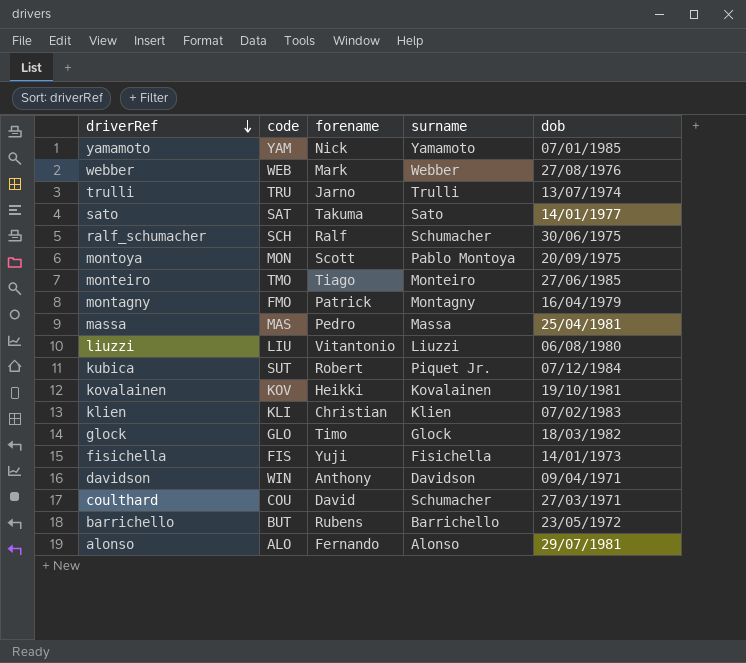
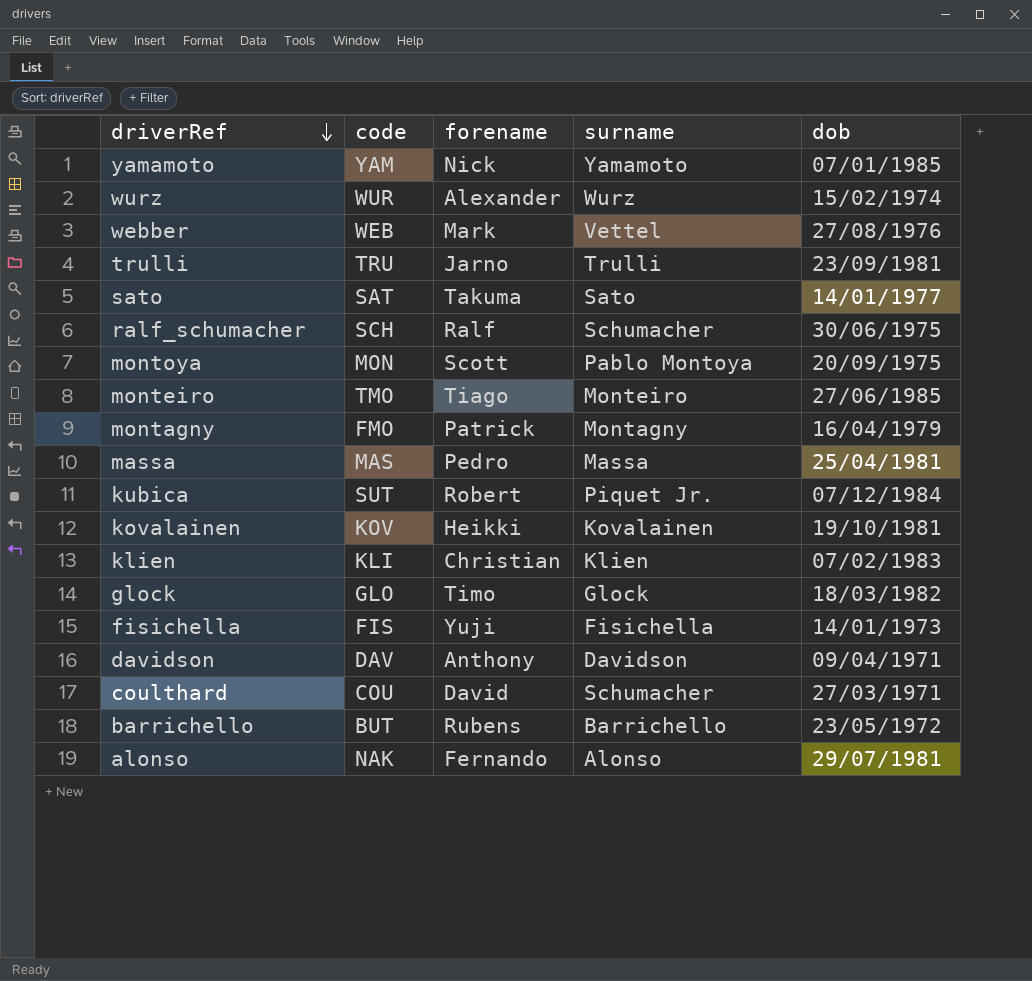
row liuzzi: LIU | Vitantonio | Liuzzi | 06/08/1980 -> none
row wurz: none -> WUR | Alexander | Wurz | 15/02/1974
webber | surname: Webber -> Vettel
trulli | dob: 13/07/1974 -> 23/09/1981
davidson | code: WIN -> DAV
alonso | code: ALO -> NAK

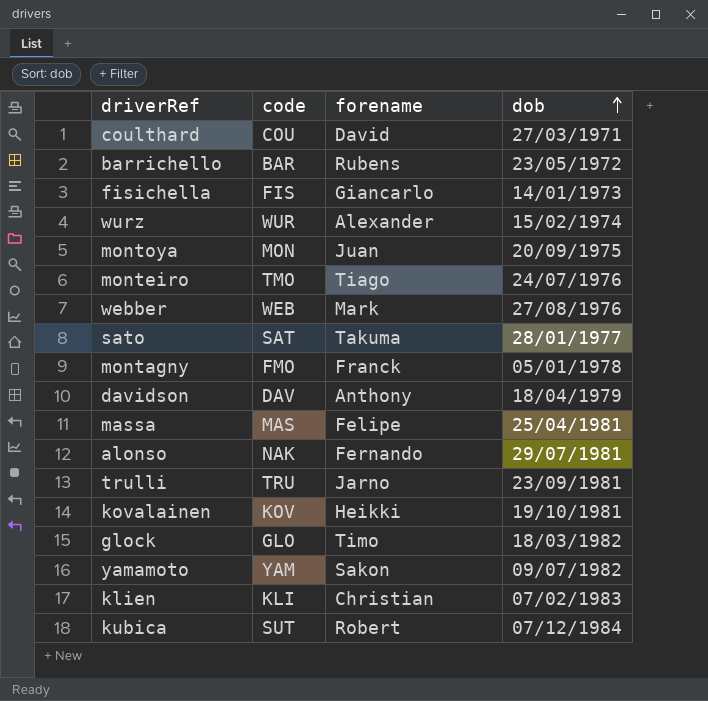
row order: driverRef descending -> dob ascending
column surname | position: 4 -> none
row ralf_schumacher: SCH | Ralf | Schumacher | 30/06/1975 -> none
barrichello | code: BUT -> BAR
fisichella | forename: Yuji -> Giancarlo
montoya | forename: Scott -> Juan
monteiro | dob: 27/06/1985 -> 24/07/1976
sato | dob: 14/01/1977 -> 28/01/1977
montagny | forename: Patrick -> Franck
montagny | dob: 16/04/1979 -> 05/01/1978
davidson | dob: 09/04/1971 -> 18/04/1979
massa | forename: Pedro -> Felipe
yamamoto | forename: Nick -> Sakon
yamamoto | dob: 07/01/1985 -> 09/07/1982

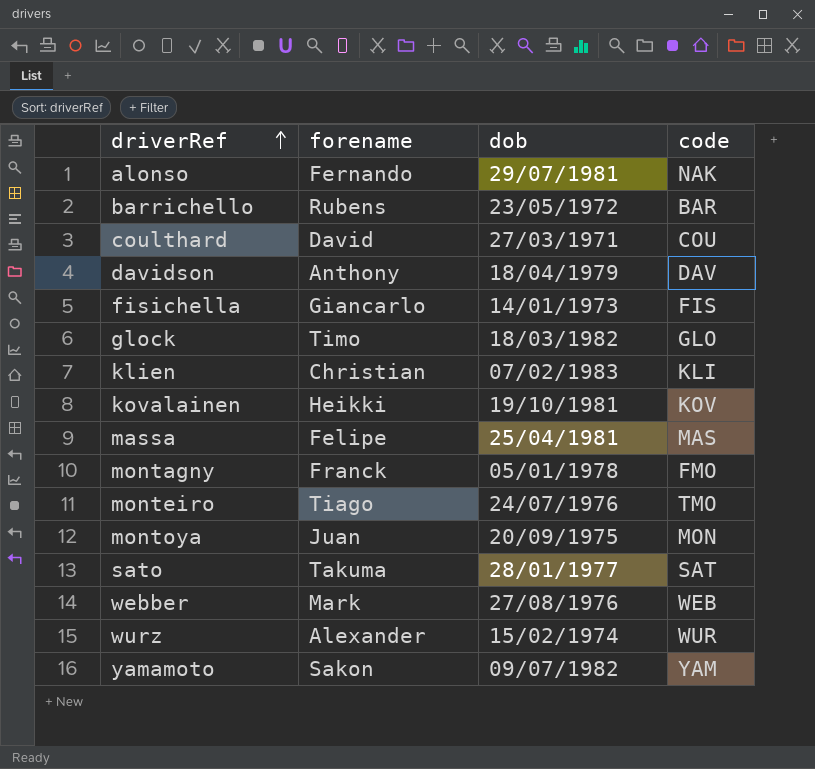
row order: dob ascending -> driverRef ascending
column code | position: 2 -> 4
row trulli: TRU | Jarno | 23/09/1981 -> none
row kubica: SUT | Robert | 07/12/1984 -> none

